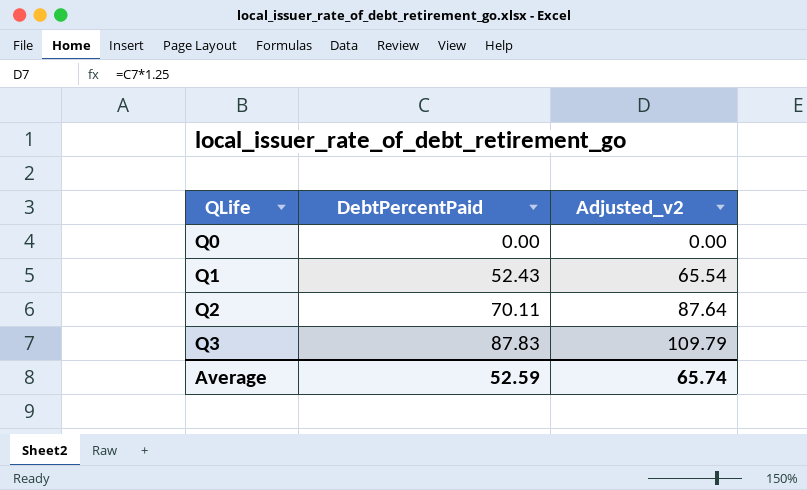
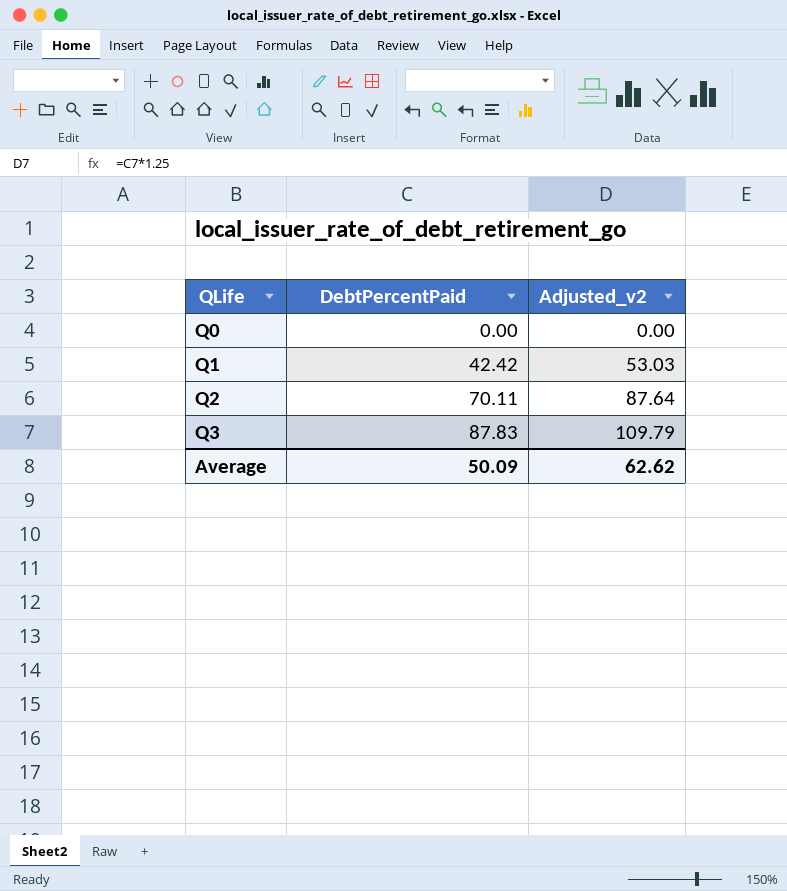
Q1 | DebtPercentPaid: 52.43 -> 42.42
Q1 | Adjusted_v2: 65.54 -> 53.03
Average | DebtPercentPaid: 52.59 -> 50.09
Average | Adjusted_v2: 65.74 -> 62.62

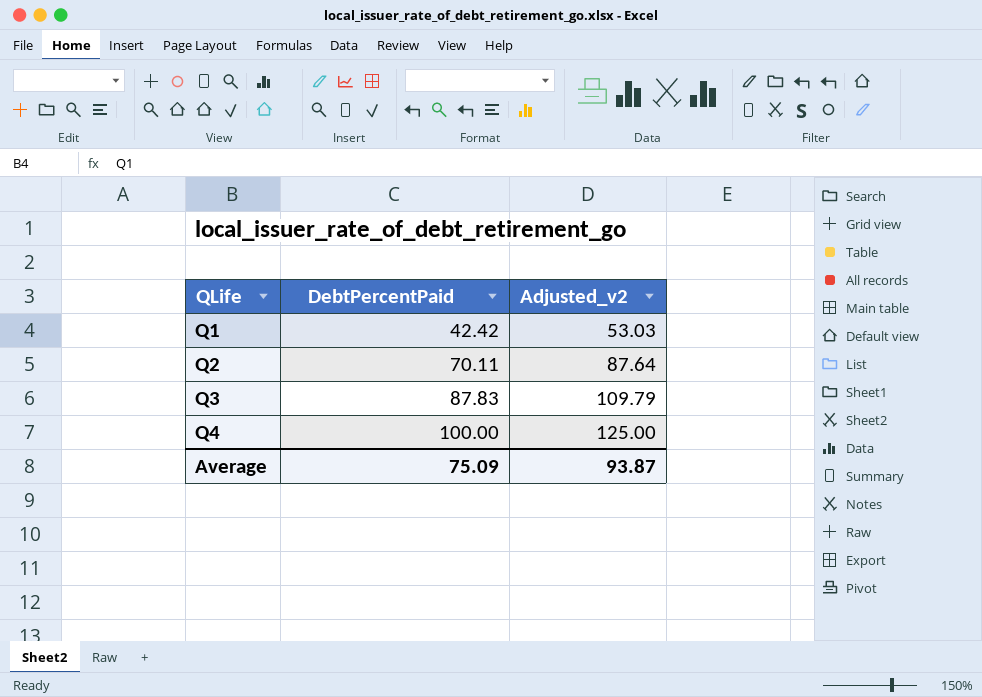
row Q0: 0.00 | 0.00 -> none
row Q4: none -> 100.00 | 125.00
Average | DebtPercentPaid: 50.09 -> 75.09
Average | Adjusted_v2: 62.62 -> 93.87

